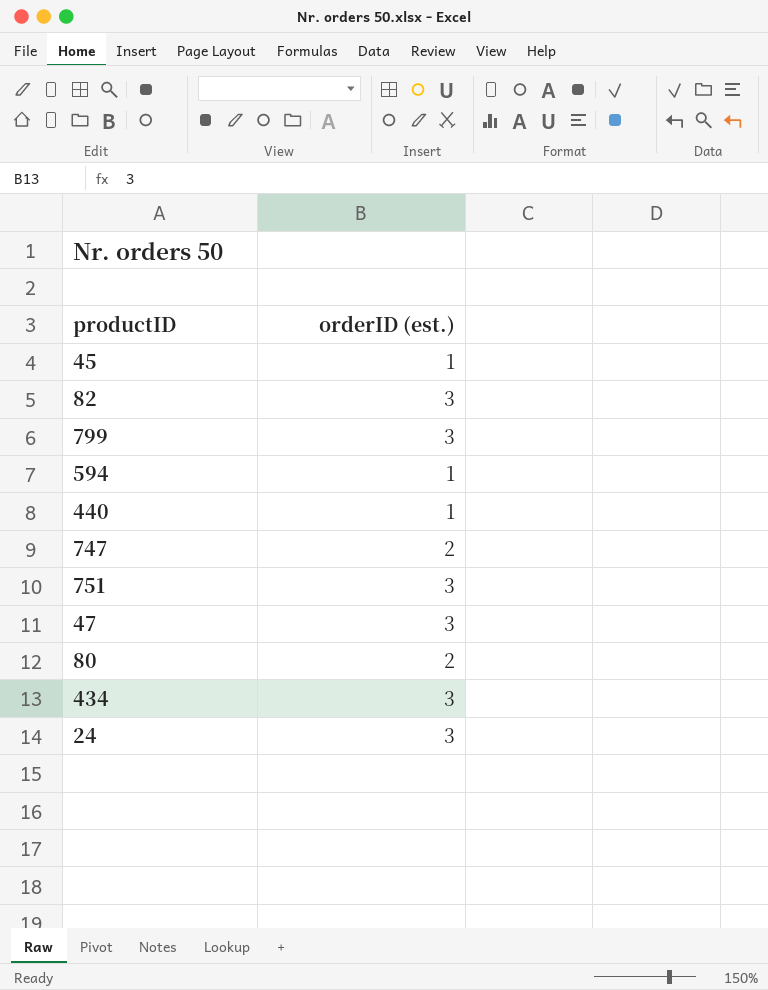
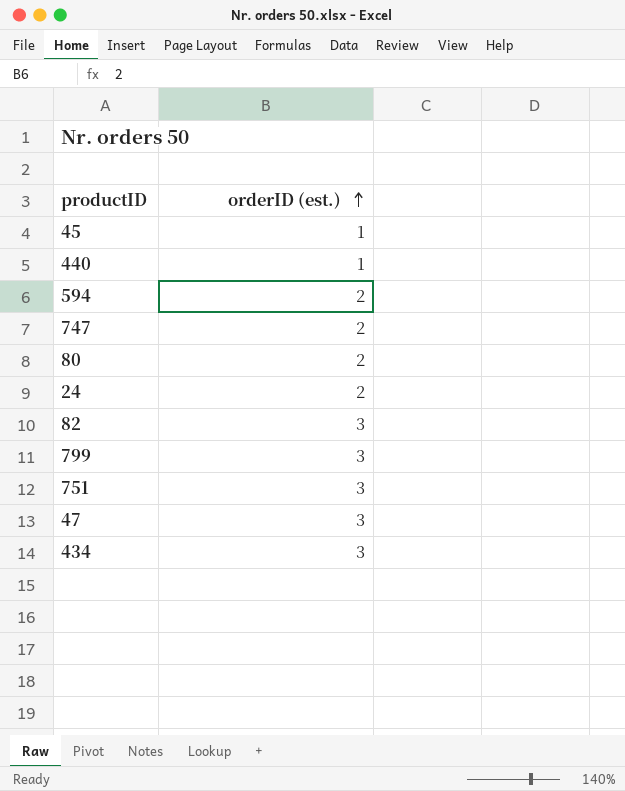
row order: none -> orderID (est.) ascending
594 | orderID (est.): 1 -> 2
24 | orderID (est.): 3 -> 2

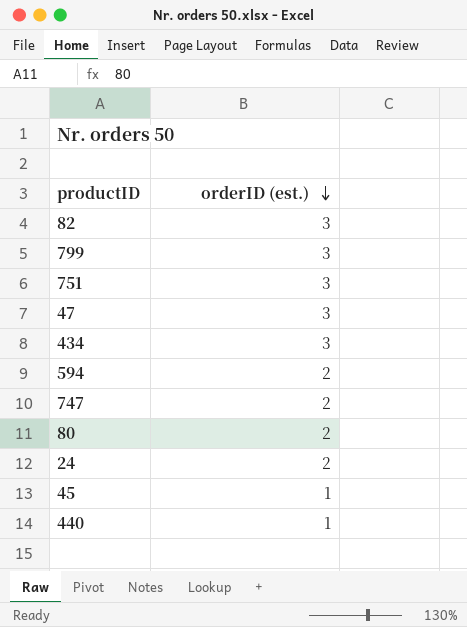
row order: orderID (est.) ascending -> orderID (est.) descending

